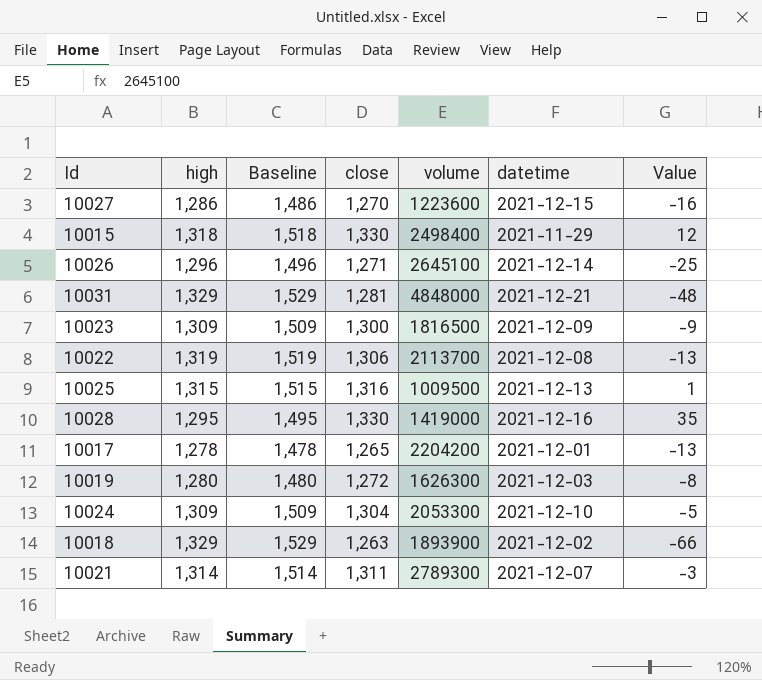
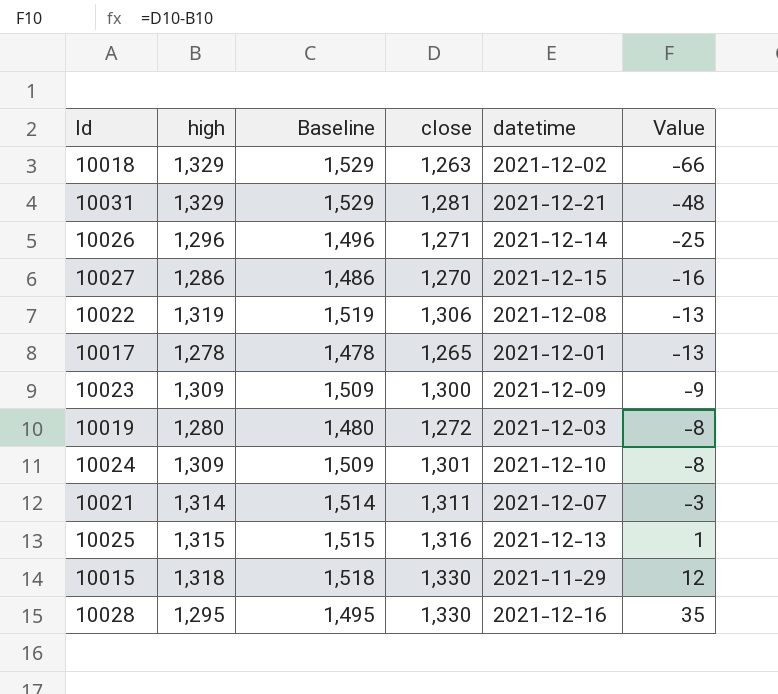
row order: none -> Value ascending
column volume | position: 5 -> none
10024 | close: 1,304 -> 1,301
10024 | Value: -5 -> -8

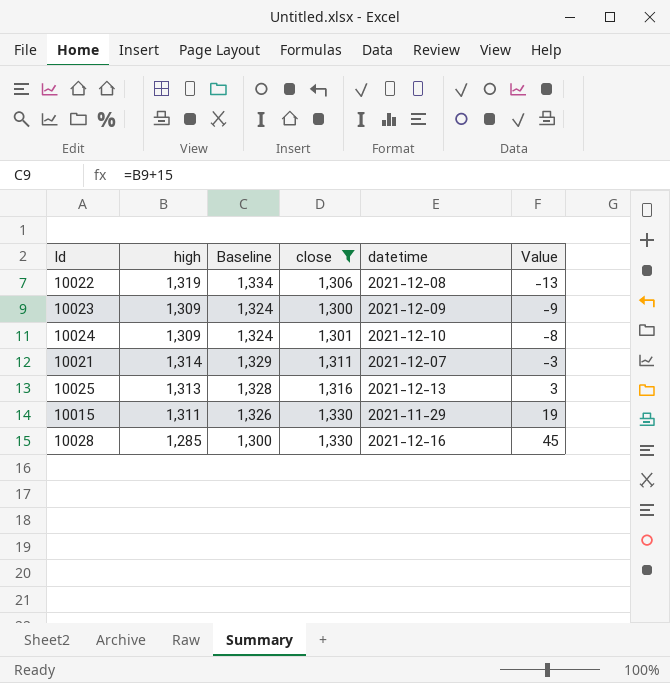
filter: none -> close >= 1,300
column Baseline | formula: [high] + 200 -> [high] + 15
10025 | high: 1,315 -> 1,313
10025 | Value: 1 -> 3
10015 | high: 1,318 -> 1,311
10015 | Value: 12 -> 19
10028 | high: 1,295 -> 1,285
10028 | Value: 35 -> 45

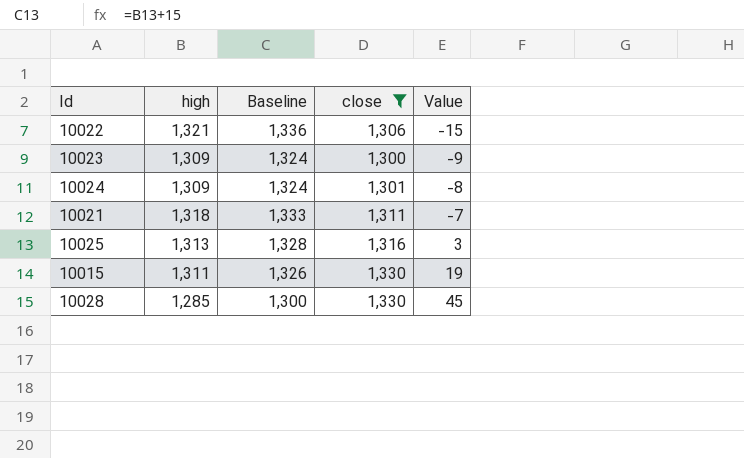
column datetime | position: 5 -> none
10022 | high: 1,319 -> 1,321
10022 | Baseline: 1,334 -> 1,336
10022 | Value: -13 -> -15
10021 | high: 1,314 -> 1,318
10021 | Baseline: 1,329 -> 1,333
10021 | Value: -3 -> -7

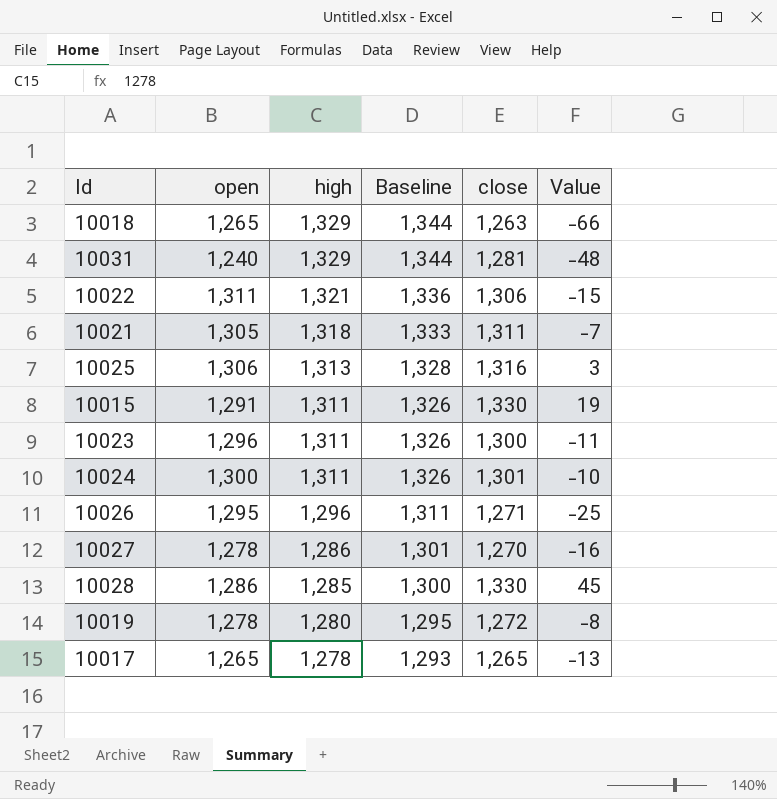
filter: close >= 1,300 -> none
row order: Value ascending -> high descending
column open | position: none -> 2
10023 | high: 1,309 -> 1,311
10023 | Baseline: 1,324 -> 1,326
10023 | Value: -9 -> -11
10024 | high: 1,309 -> 1,311
10024 | Baseline: 1,324 -> 1,326
10024 | Value: -8 -> -10

